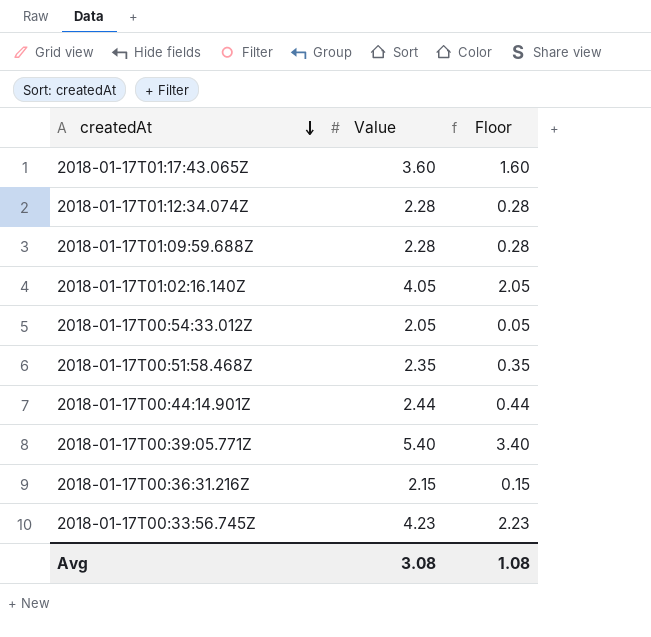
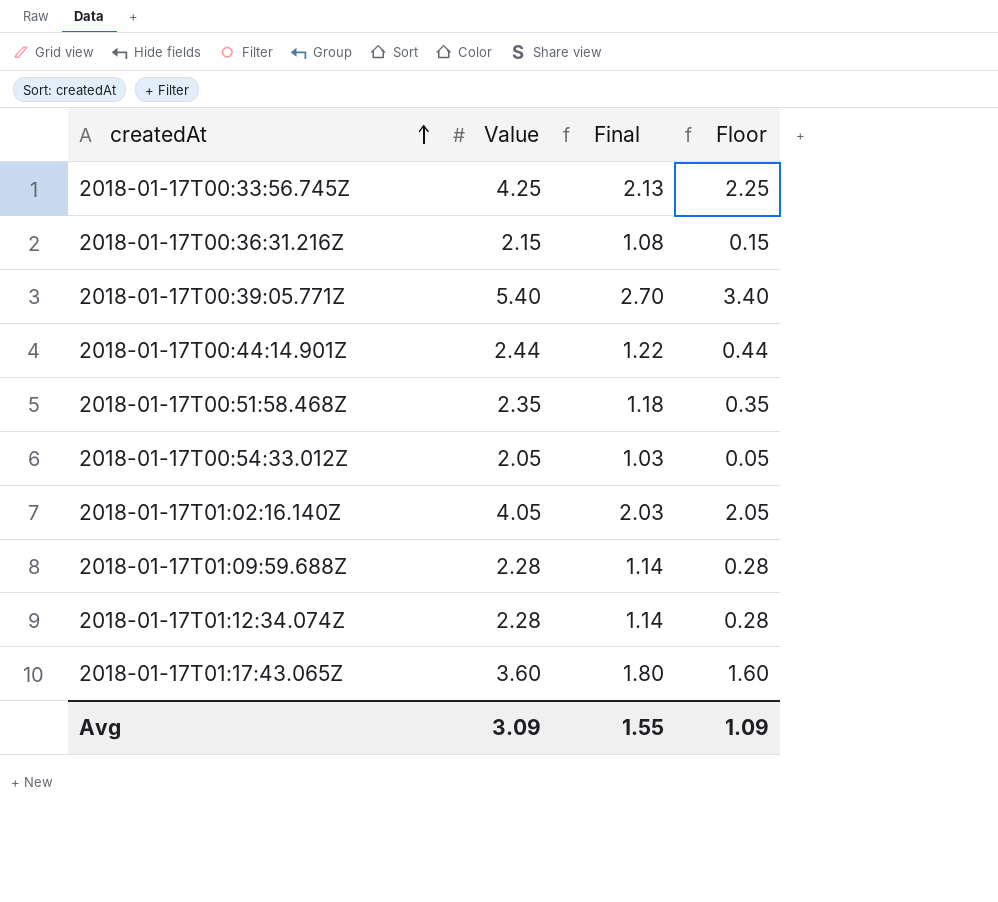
row order: createdAt descending -> createdAt ascending
column Final | formula: none -> [Value] * 0.5
2018-01-17T00:33:56.745Z | Value: 4.23 -> 4.25
2018-01-17T00:33:56.745Z | Floor: 2.23 -> 2.25
Avg | Value: 3.08 -> 3.09
Avg | Floor: 1.08 -> 1.09

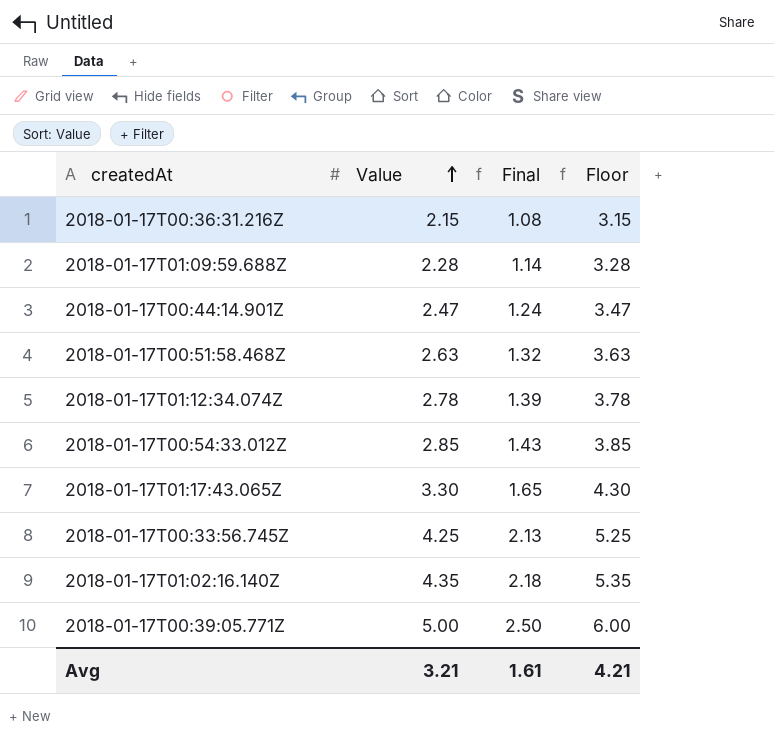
row order: createdAt ascending -> Value ascending
column Floor | formula: [Value] - 2 -> [Value] + 1
2018-01-17T00:44:14.901Z | Value: 2.44 -> 2.47
2018-01-17T00:44:14.901Z | Final: 1.22 -> 1.24
2018-01-17T00:51:58.468Z | Value: 2.35 -> 2.63
2018-01-17T00:51:58.468Z | Final: 1.18 -> 1.32
2018-01-17T01:12:34.074Z | Value: 2.28 -> 2.78
2018-01-17T01:12:34.074Z | Final: 1.14 -> 1.39
2018-01-17T00:54:33.012Z | Value: 2.05 -> 2.85
2018-01-17T00:54:33.012Z | Final: 1.03 -> 1.43
2018-01-17T01:17:43.065Z | Value: 3.60 -> 3.30
2018-01-17T01:17:43.065Z | Final: 1.80 -> 1.65
2018-01-17T01:02:16.140Z | Value: 4.05 -> 4.35
2018-01-17T01:02:16.140Z | Final: 2.03 -> 2.18
2018-01-17T00:39:05.771Z | Value: 5.40 -> 5.00
2018-01-17T00:39:05.771Z | Final: 2.70 -> 2.50
Avg | Value: 3.09 -> 3.21
Avg | Final: 1.55 -> 1.61
Avg | Floor: 1.09 -> 4.21

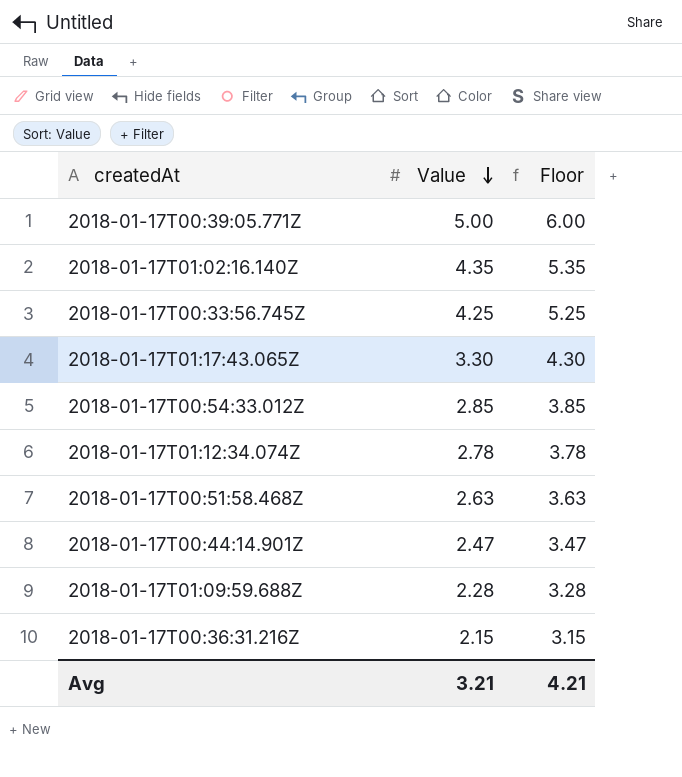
row order: Value ascending -> Value descending
column Final | formula: [Value] * 0.5 -> none

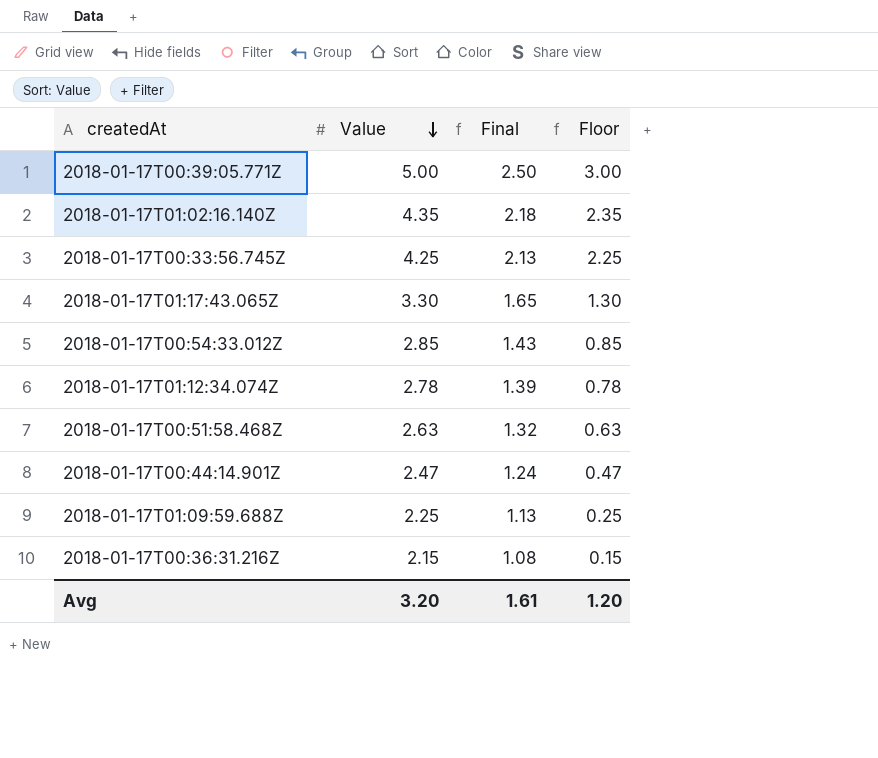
column Final | formula: none -> [Value] * 0.5
column Floor | formula: [Value] + 1 -> [Value] - 2
2018-01-17T01:09:59.688Z | Value: 2.28 -> 2.25
Avg | Value: 3.21 -> 3.20
Avg | Floor: 4.21 -> 1.20

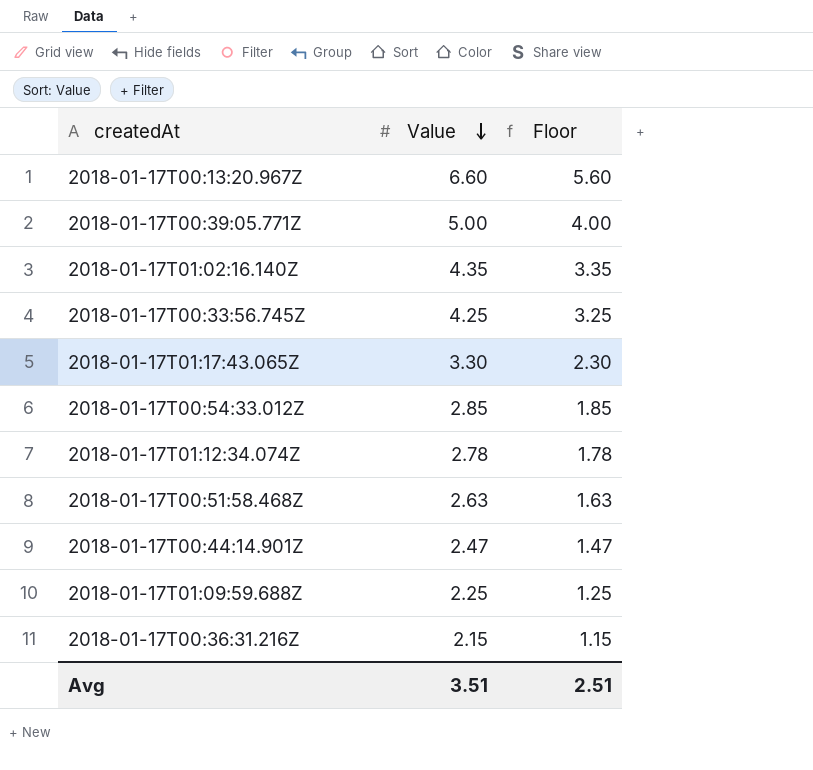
column Final | formula: [Value] * 0.5 -> none
column Floor | formula: [Value] - 2 -> [Value] - 1
row 2018-01-17T00:13:20.967Z: none -> 6.60 | 5.60
Avg | Value: 3.20 -> 3.51
Avg | Floor: 1.20 -> 2.51

